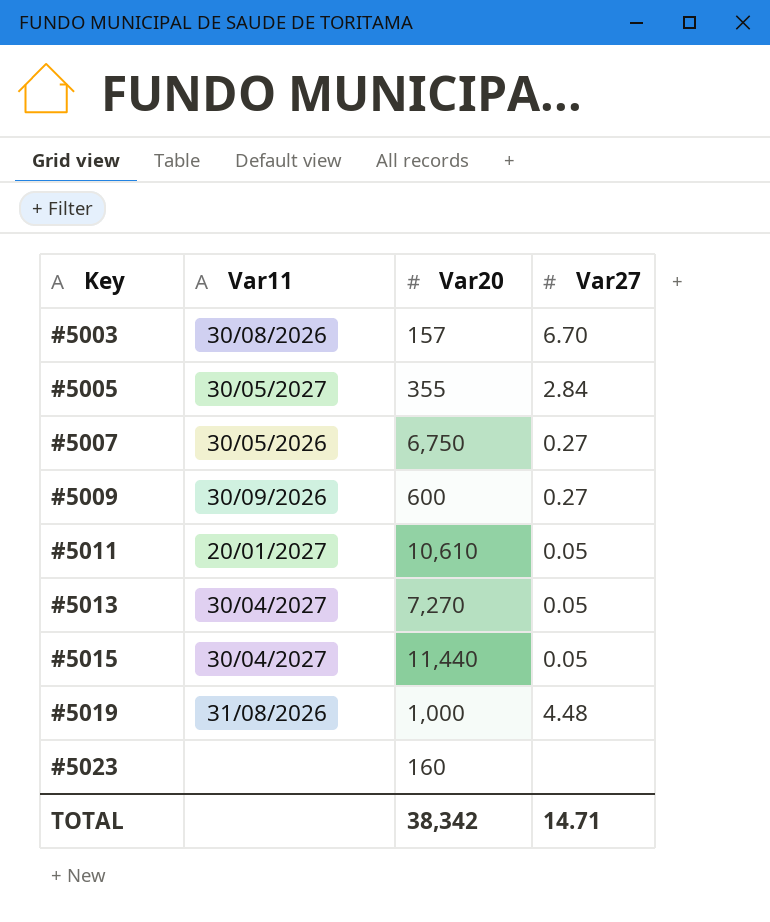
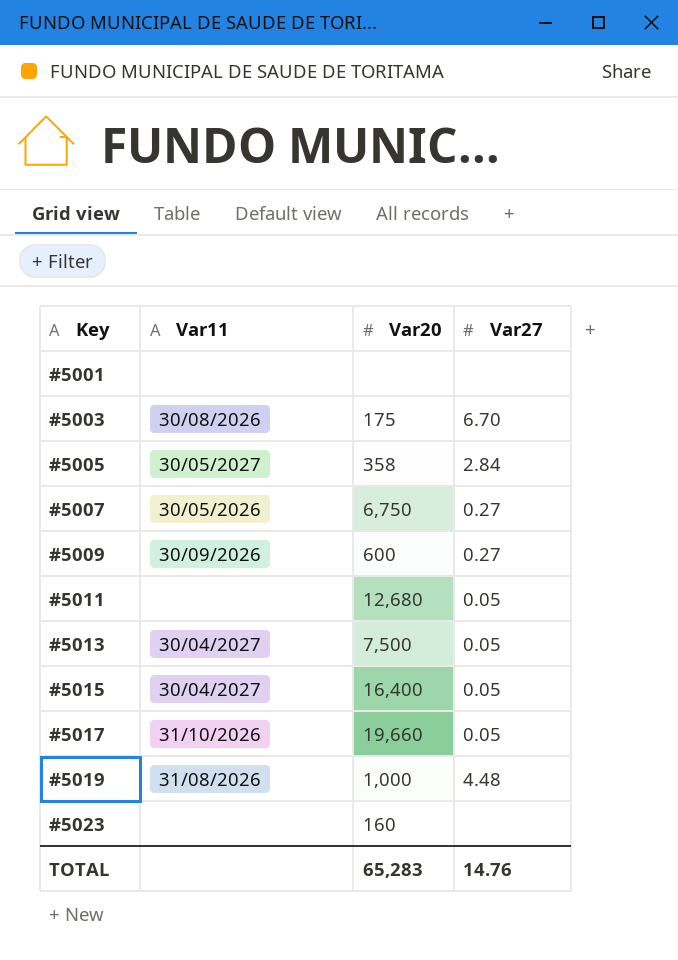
row #5001: none -> none | none | none
#5003 | Var20: 157 -> 175
#5005 | Var20: 355 -> 358
#5011 | Var11: 20/01/2027 -> none
#5011 | Var20: 10,610 -> 12,680
#5013 | Var20: 7,270 -> 7,500
#5015 | Var20: 11,440 -> 16,400
row #5017: none -> 31/10/2026 | 19,660 | 0.05
TOTAL | Var20: 38,342 -> 65,283
TOTAL | Var27: 14.71 -> 14.76

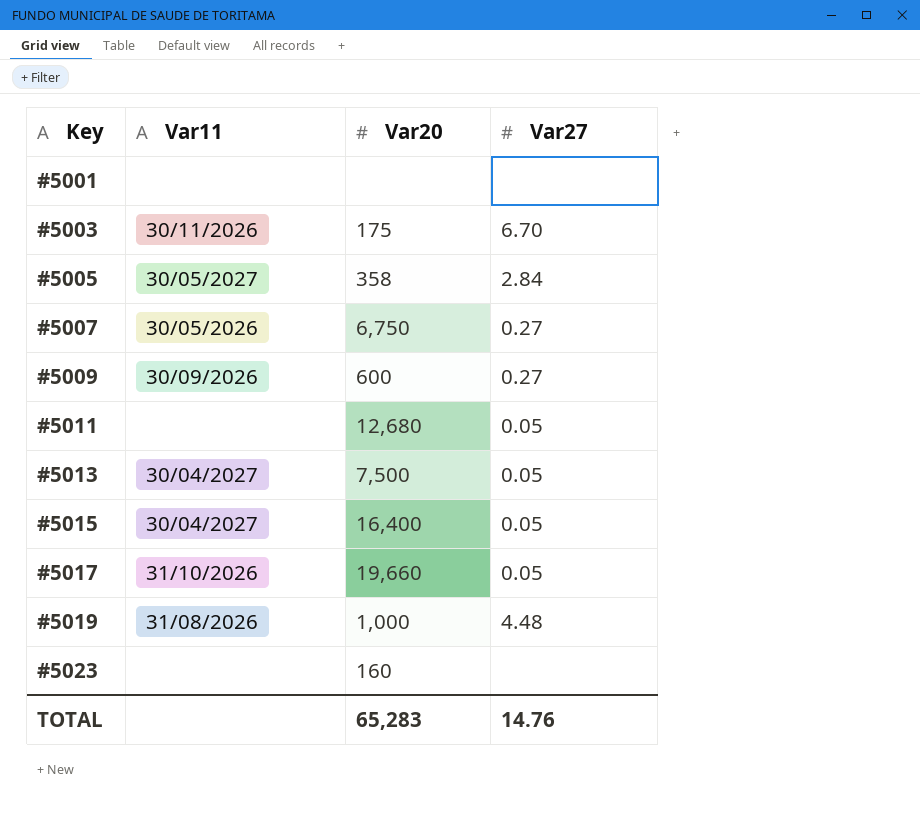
#5003 | Var11: 30/08/2026 -> 30/11/2026

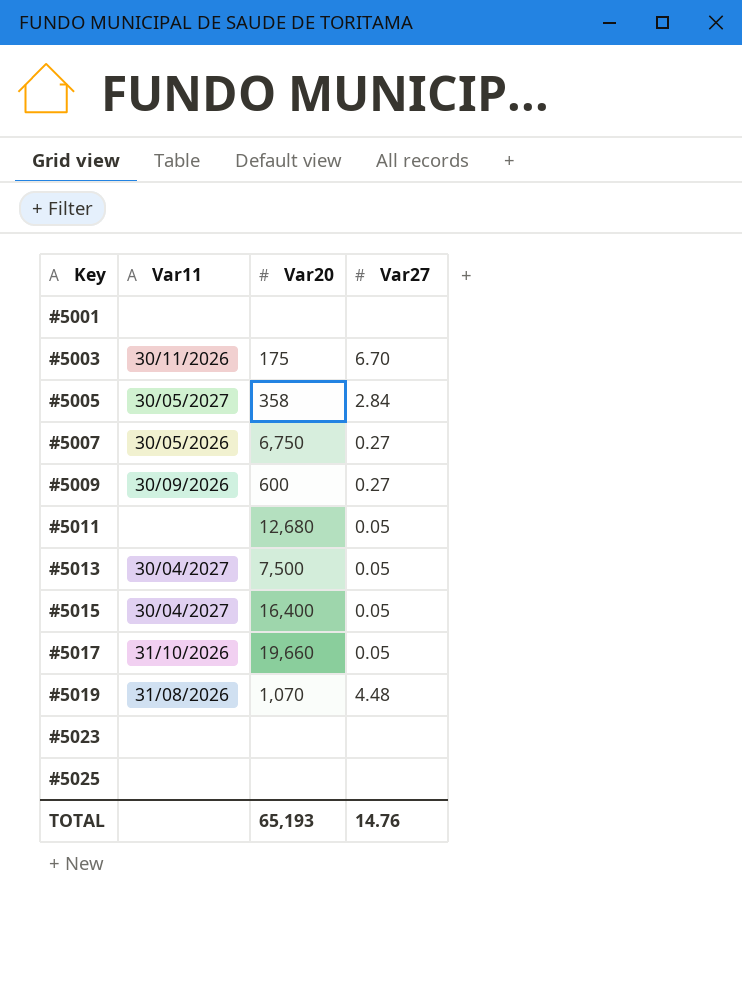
#5019 | Var20: 1,000 -> 1,070
#5023 | Var20: 160 -> none
row #5025: none -> none | none | none
TOTAL | Var20: 65,283 -> 65,193

